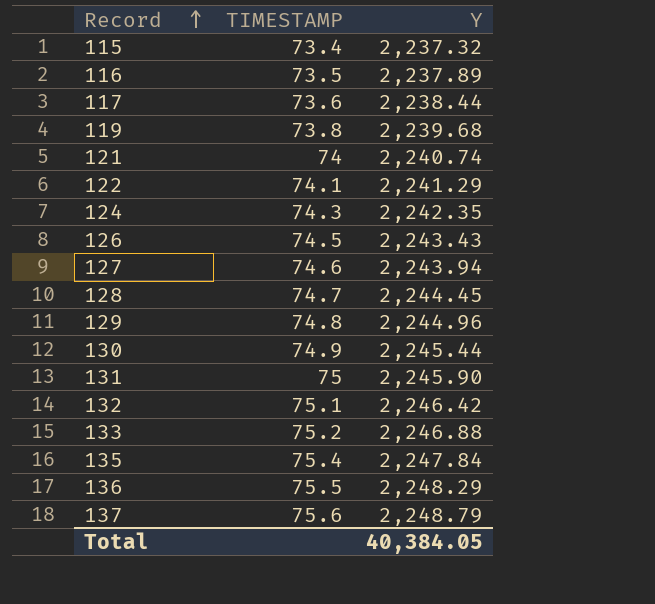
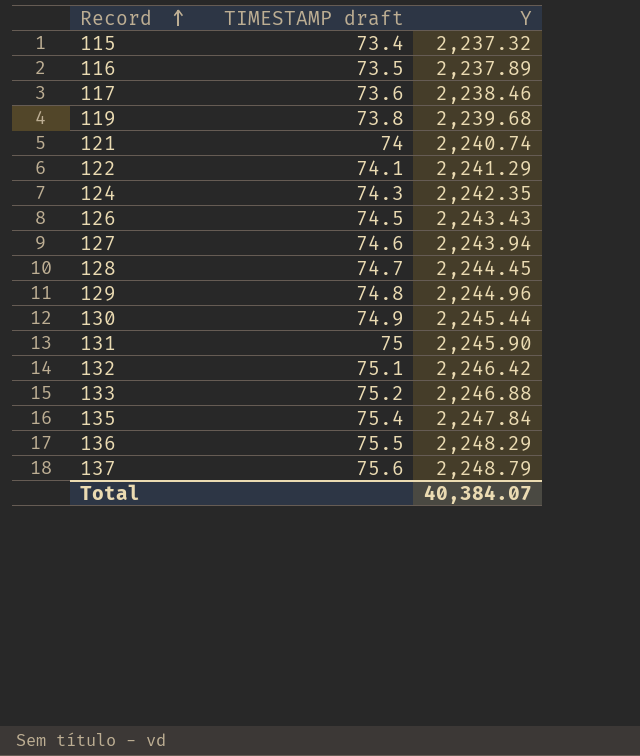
column name: TIMESTAMP -> TIMESTAMP draft
117 | Y: 2,238.44 -> 2,238.46
Total | Y: 40,384.05 -> 40,384.07

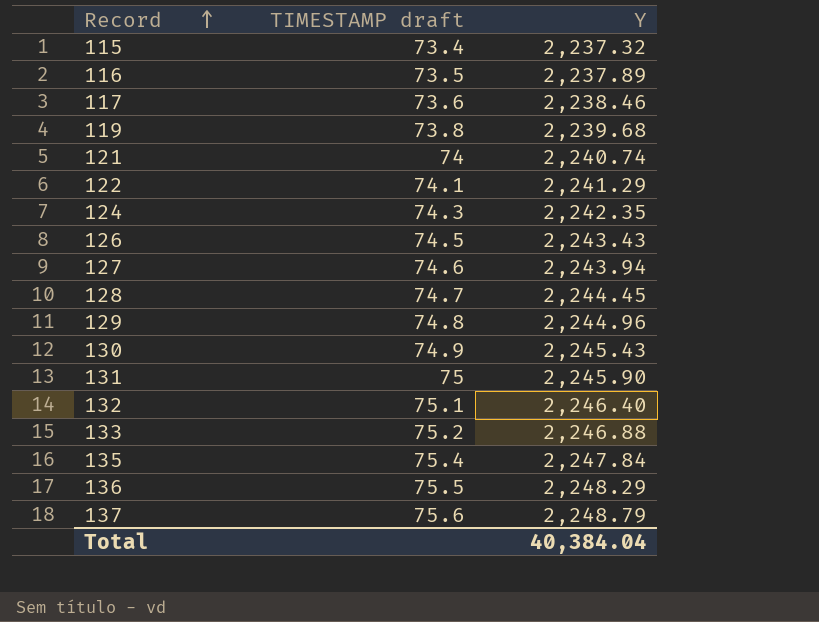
130 | Y: 2,245.44 -> 2,245.43
132 | Y: 2,246.42 -> 2,246.40
Total | Y: 40,384.07 -> 40,384.04

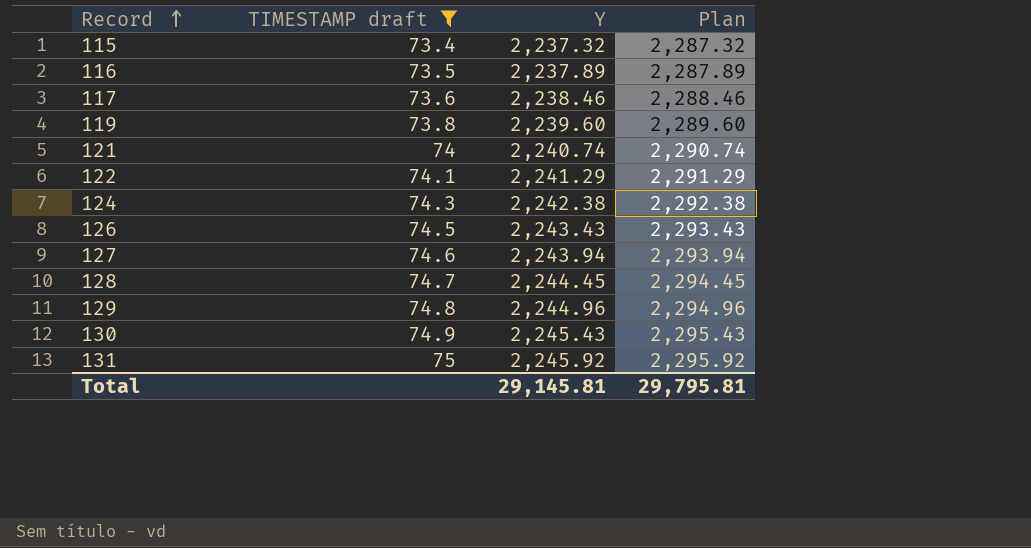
filter: none -> TIMESTAMP draft <= 75
column Plan | formula: none -> [Y] + 50
119 | Y: 2,239.68 -> 2,239.60
124 | Y: 2,242.35 -> 2,242.38
131 | Y: 2,245.90 -> 2,245.92
Total | Y: 40,384.04 -> 29,145.81

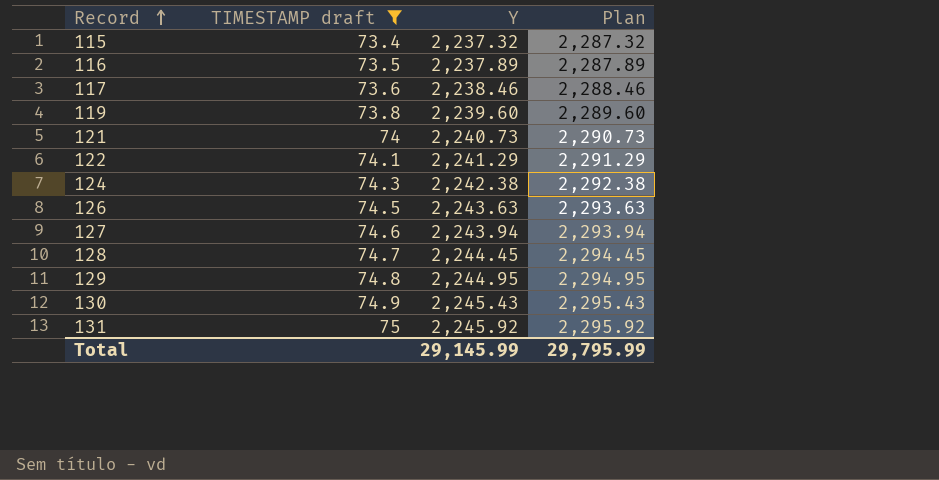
121 | Y: 2,240.74 -> 2,240.73
121 | Plan: 2,290.74 -> 2,290.73
126 | Y: 2,243.43 -> 2,243.63
126 | Plan: 2,293.43 -> 2,293.63
129 | Y: 2,244.96 -> 2,244.95
129 | Plan: 2,294.96 -> 2,294.95
Total | Y: 29,145.81 -> 29,145.99
Total | Plan: 29,795.81 -> 29,795.99

